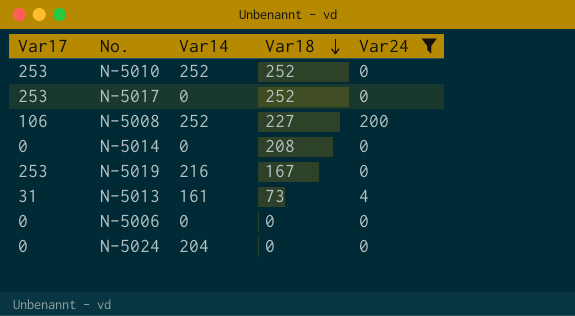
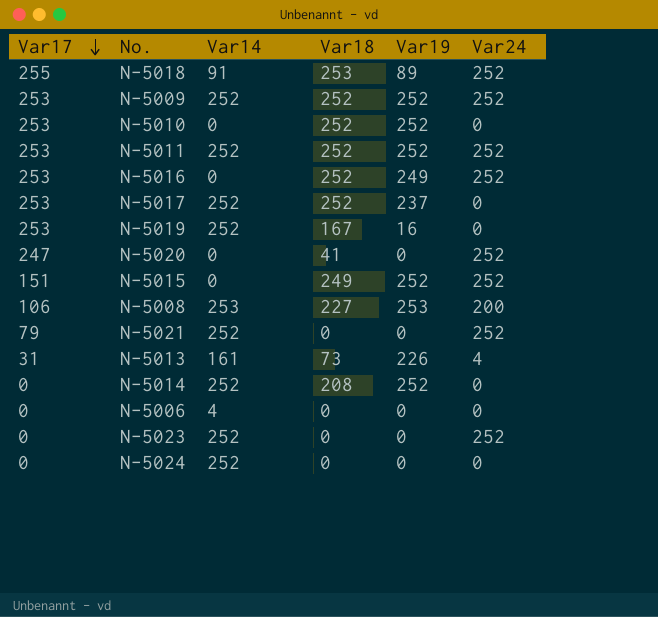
filter: Var24 != 252 -> none
row order: Var18 descending -> Var17 descending
column Var19 | position: none -> 5
N-5010 | Var14: 252 -> 0
N-5017 | Var14: 0 -> 252
N-5019 | Var14: 216 -> 252
N-5008 | Var14: 252 -> 253
N-5014 | Var14: 0 -> 252
N-5006 | Var14: 0 -> 4
N-5024 | Var14: 204 -> 252

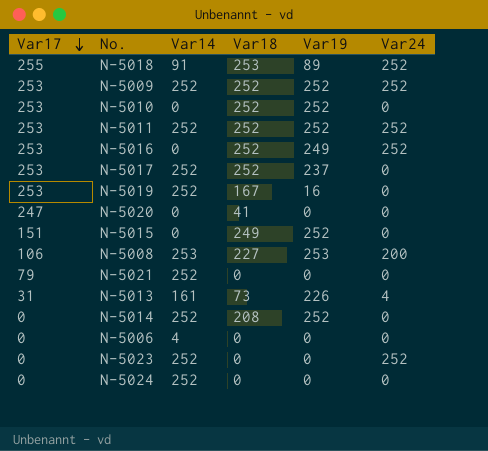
N-5020 | Var24: 252 -> 0
N-5015 | Var24: 252 -> 0
N-5021 | Var24: 252 -> 0

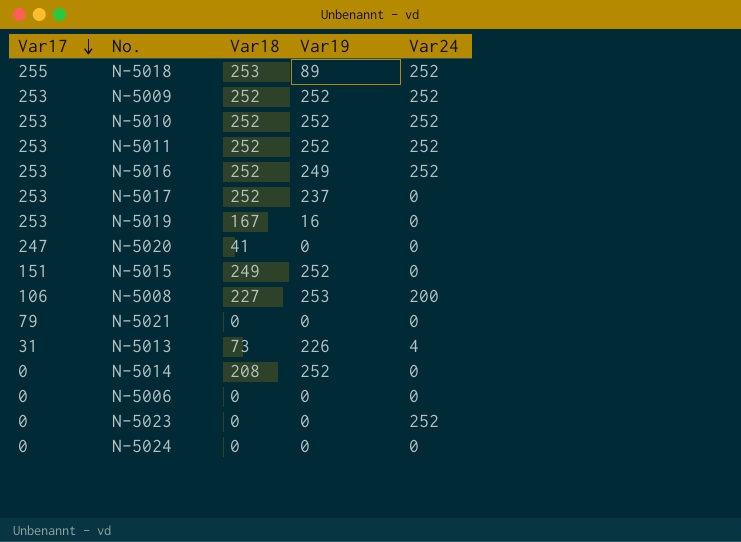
column Var14 | position: 3 -> none
N-5010 | Var24: 0 -> 252

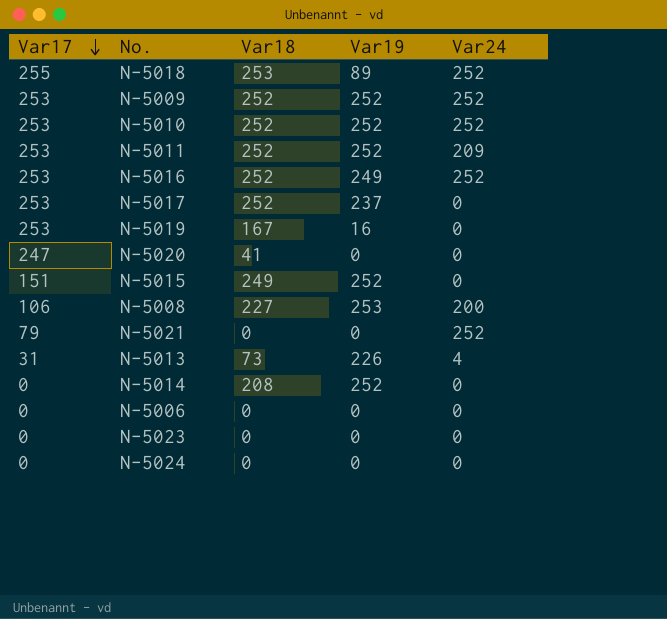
N-5011 | Var24: 252 -> 209
N-5021 | Var24: 0 -> 252
N-5023 | Var24: 252 -> 0

